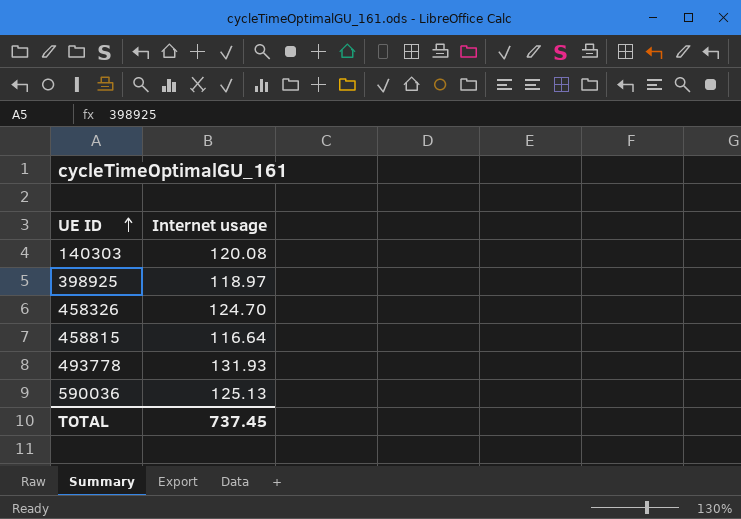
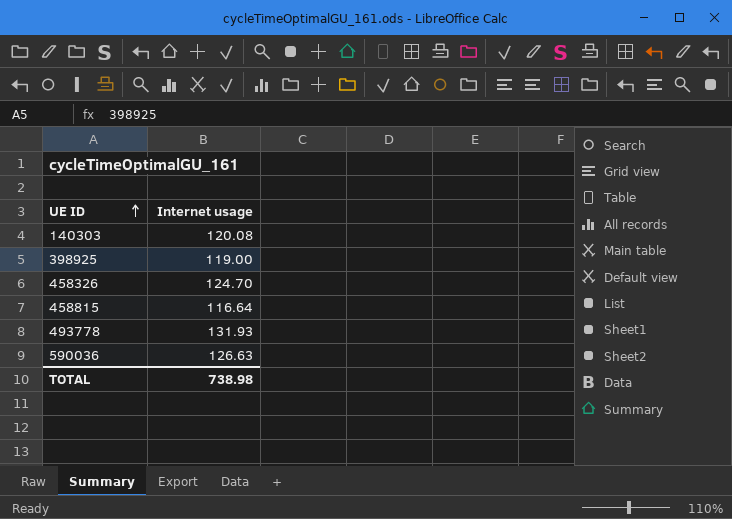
398925 | Internet usage: 118.97 -> 119.00
590036 | Internet usage: 125.13 -> 126.63
TOTAL | Internet usage: 737.45 -> 738.98

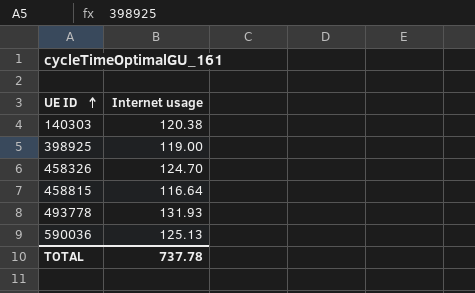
140303 | Internet usage: 120.08 -> 120.38
590036 | Internet usage: 126.63 -> 125.13
TOTAL | Internet usage: 738.98 -> 737.78

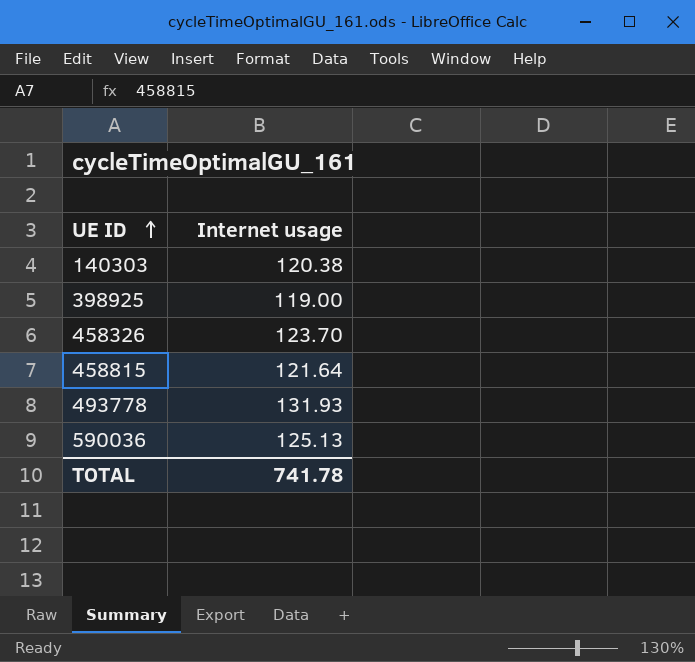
458326 | Internet usage: 124.70 -> 123.70
458815 | Internet usage: 116.64 -> 121.64
TOTAL | Internet usage: 737.78 -> 741.78

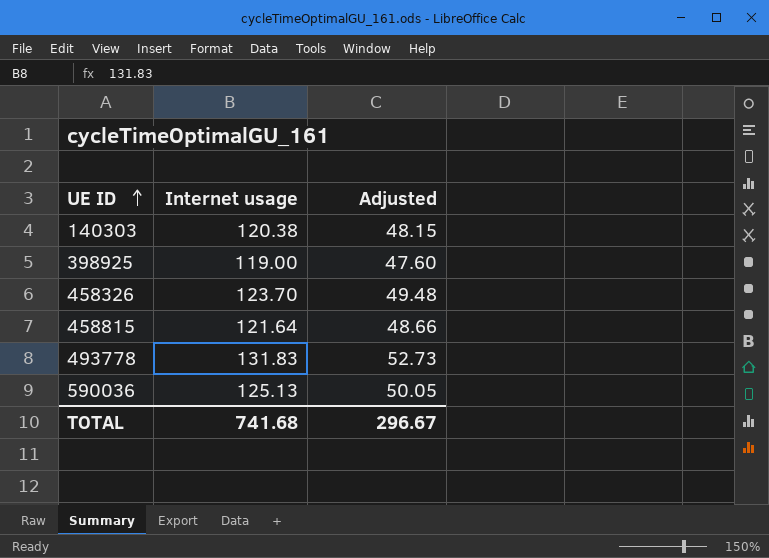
column Adjusted | formula: none -> [Internet usage] * 0.4
493778 | Internet usage: 131.93 -> 131.83
TOTAL | Internet usage: 741.78 -> 741.68

